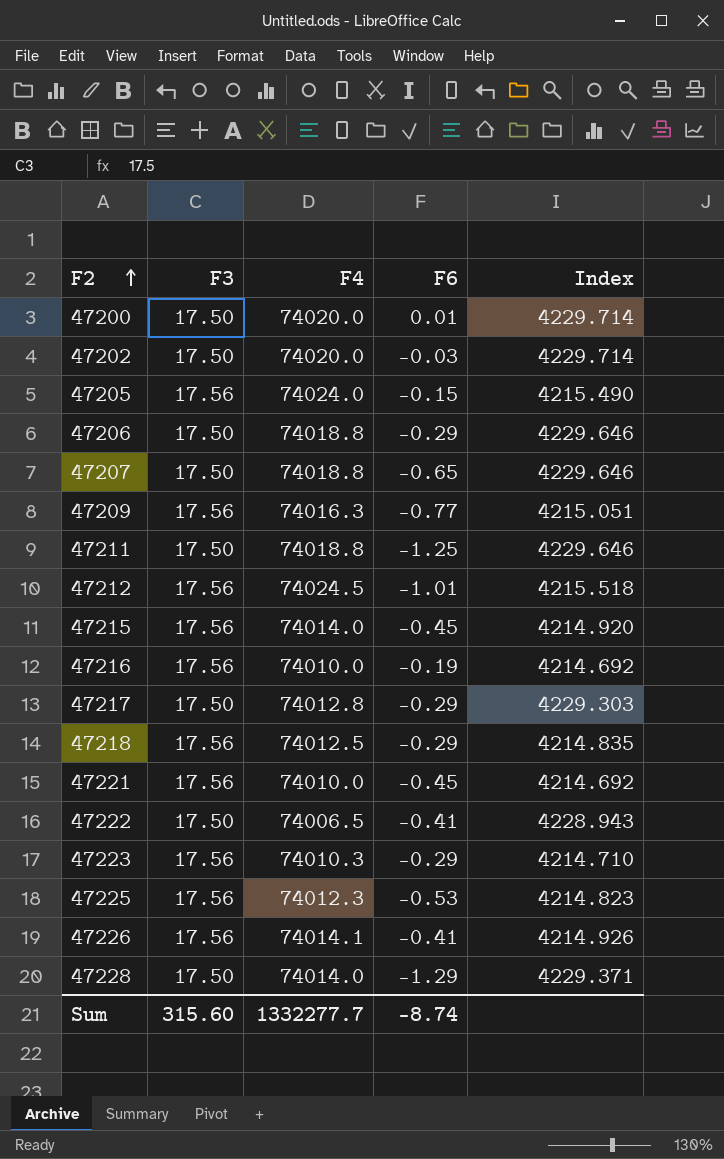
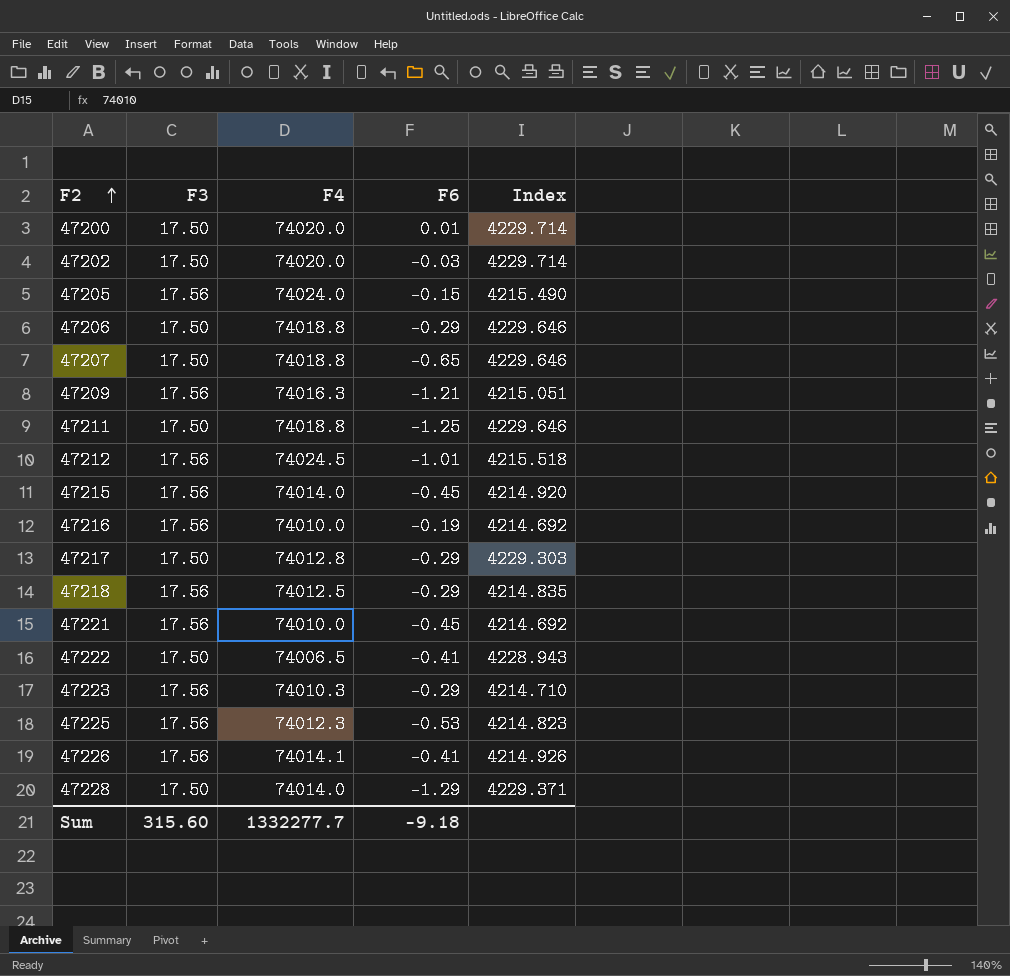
47209 | F6: -0.77 -> -1.21
Sum | F6: -8.74 -> -9.18

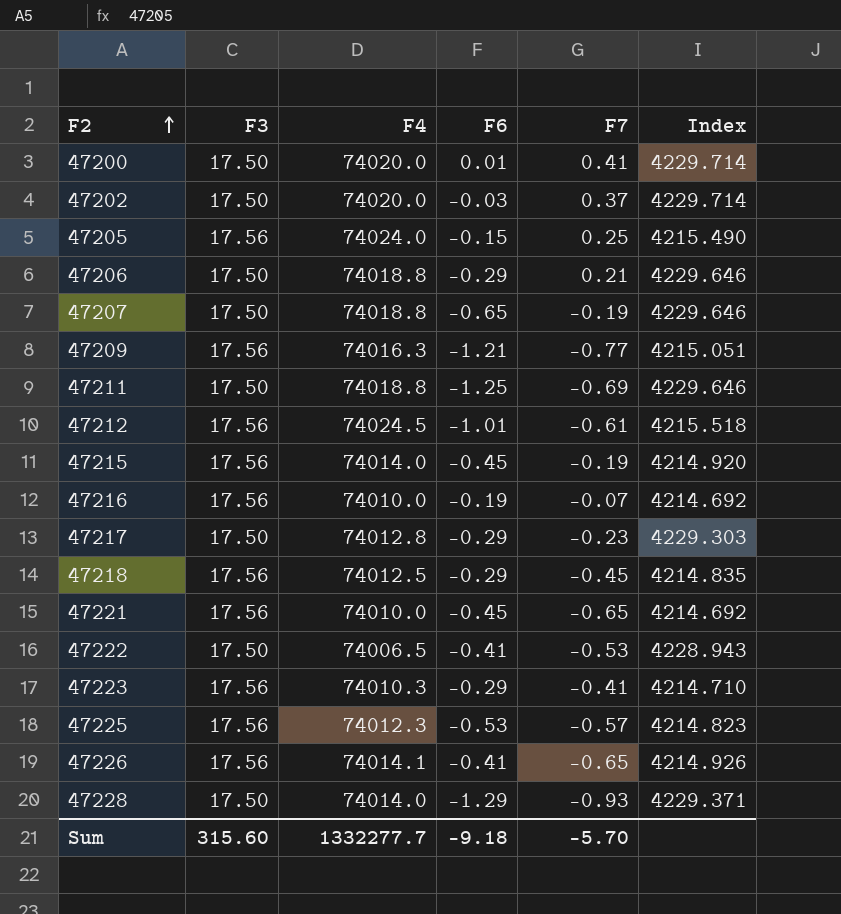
column F7 | position: none -> 5

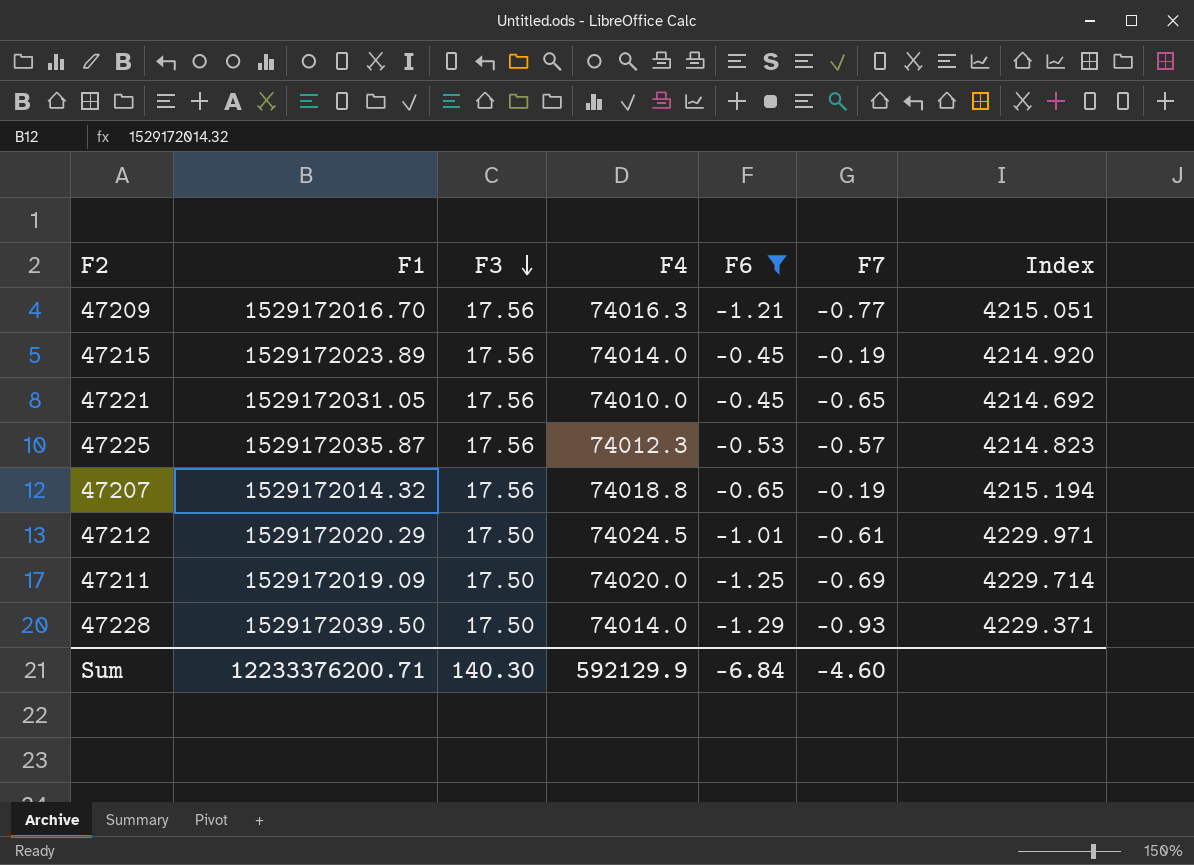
filter: none -> F6 <= -0.45
row order: F2 ascending -> F3 descending
column F1 | position: none -> 2
47207 | F3: 17.50 -> 17.56
47207 | Index: 4229.646 -> 4215.194
47212 | F3: 17.56 -> 17.50
47212 | Index: 4215.518 -> 4229.971
47211 | F4: 74018.8 -> 74020.0
47211 | Index: 4229.646 -> 4229.714
Sum | F3: 315.60 -> 140.30
Sum | F4: 1332277.7 -> 592129.9
Sum | F6: -9.18 -> -6.84
Sum | F7: -5.70 -> -4.60

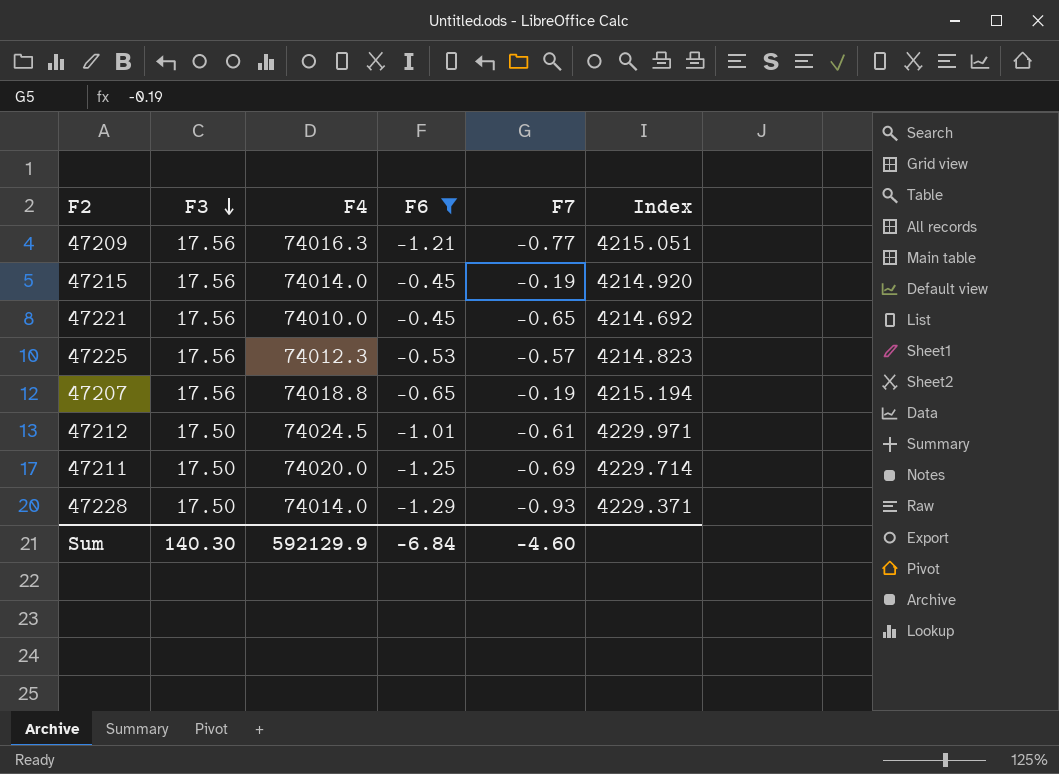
column F1 | position: 2 -> none

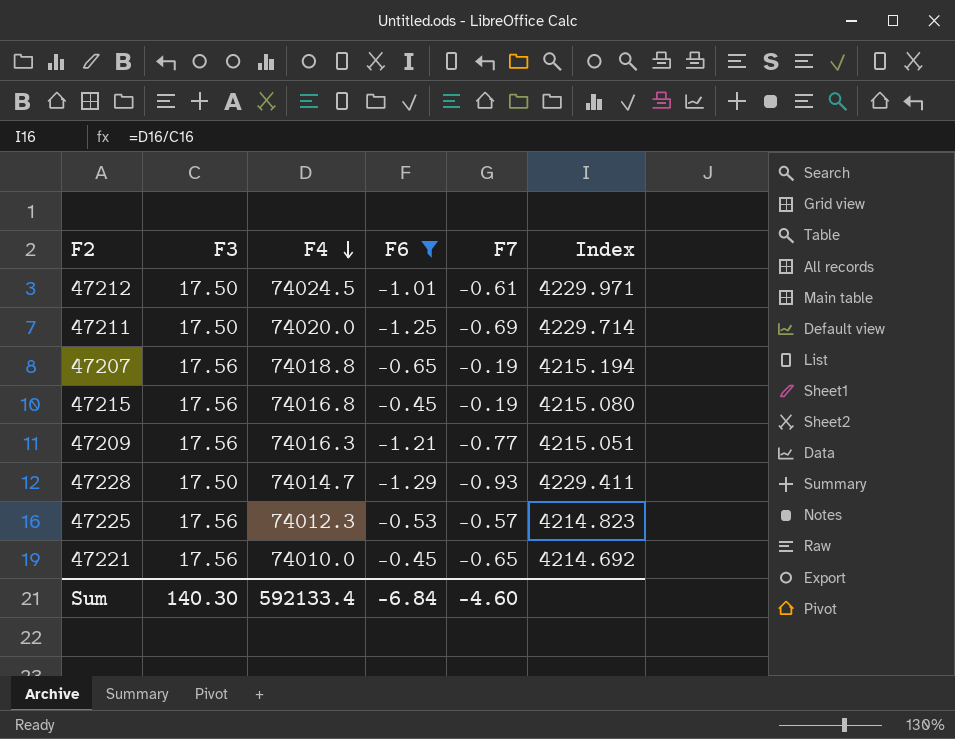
row order: F3 descending -> F4 descending
47215 | F4: 74014.0 -> 74016.8
47215 | Index: 4214.920 -> 4215.080
47228 | F4: 74014.0 -> 74014.7
47228 | Index: 4229.371 -> 4229.411
Sum | F4: 592129.9 -> 592133.4

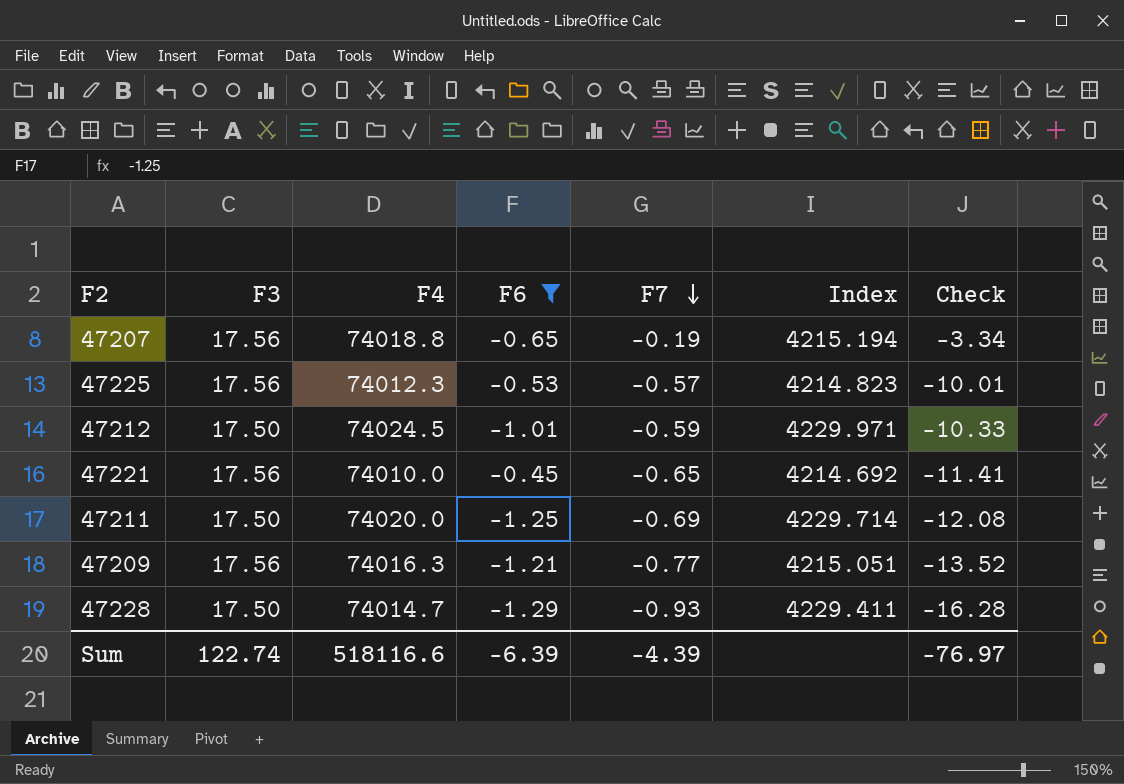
row order: F4 descending -> F7 descending
column Check | formula: none -> [F3] * [F7]
row 47215: 17.56 | 74016.8 | -0.45 | -0.19 | 4215.080 -> none
47212 | F7: -0.61 -> -0.59
Sum | F3: 140.30 -> 122.74
Sum | F4: 592133.4 -> 518116.6
Sum | F6: -6.84 -> -6.39
Sum | F7: -4.60 -> -4.39

